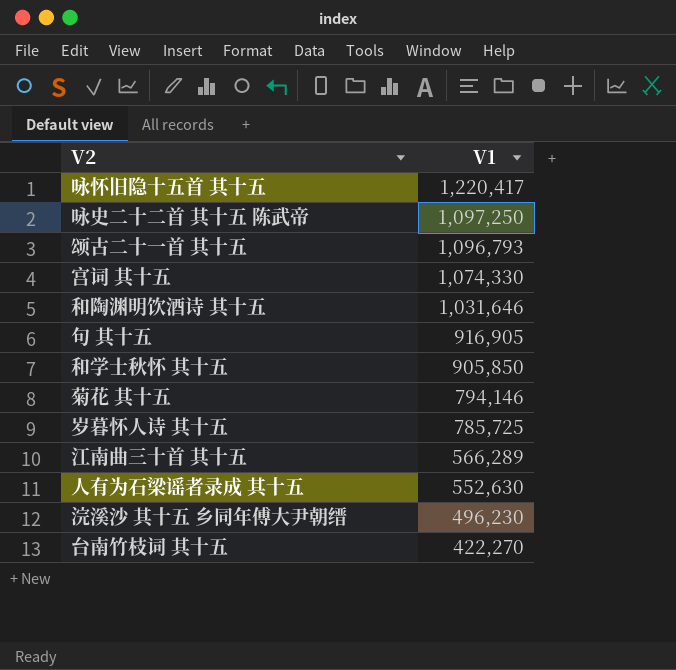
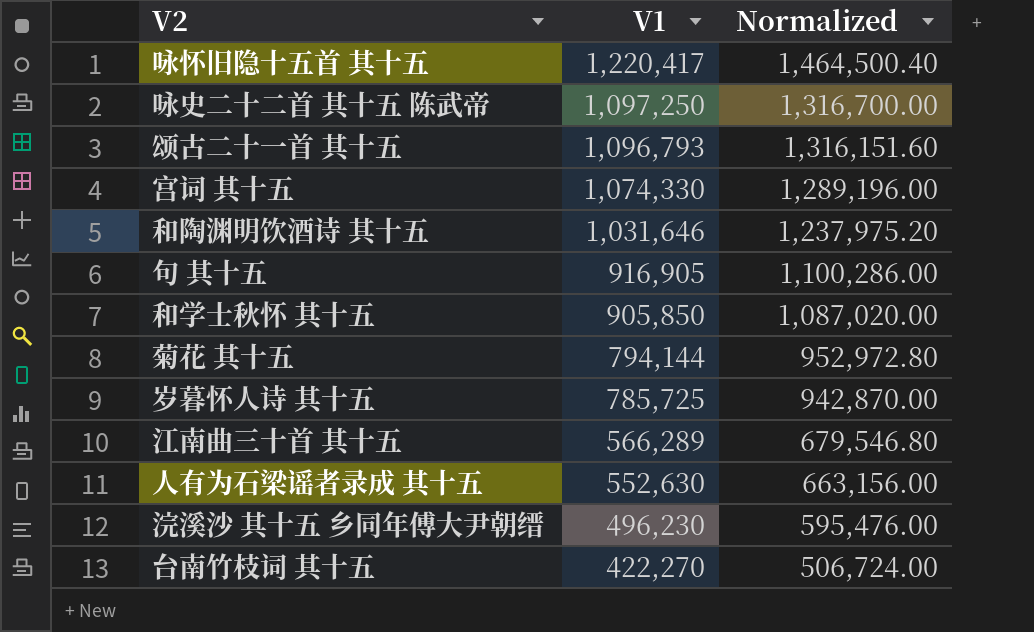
column Normalized | formula: none -> [V1] * 1.2
菊花 其十五 | V1: 794,146 -> 794,144

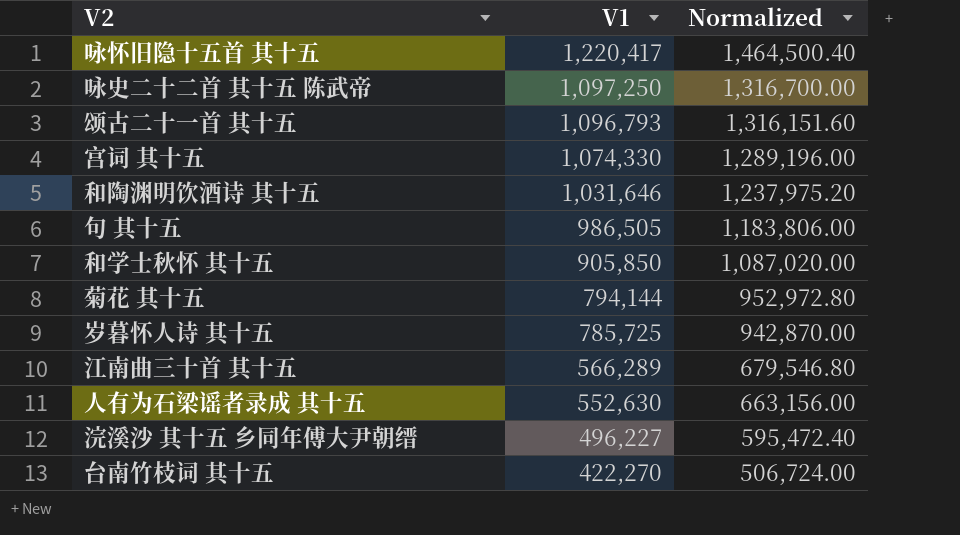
句 其十五 | V1: 916,905 -> 986,505
句 其十五 | Normalized: 1,100,286.00 -> 1,183,806.00
浣溪沙 其十五 乡同年傅大尹朝缙 | V1: 496,230 -> 496,227
浣溪沙 其十五 乡同年傅大尹朝缙 | Normalized: 595,476.00 -> 595,472.40

